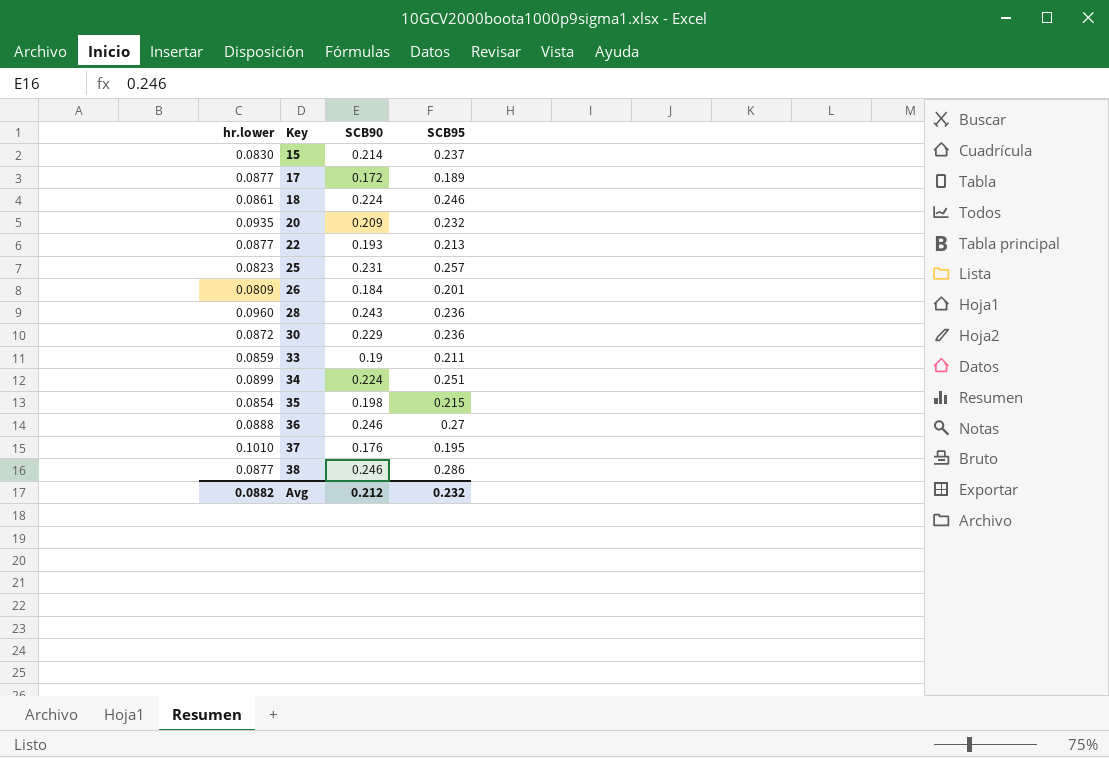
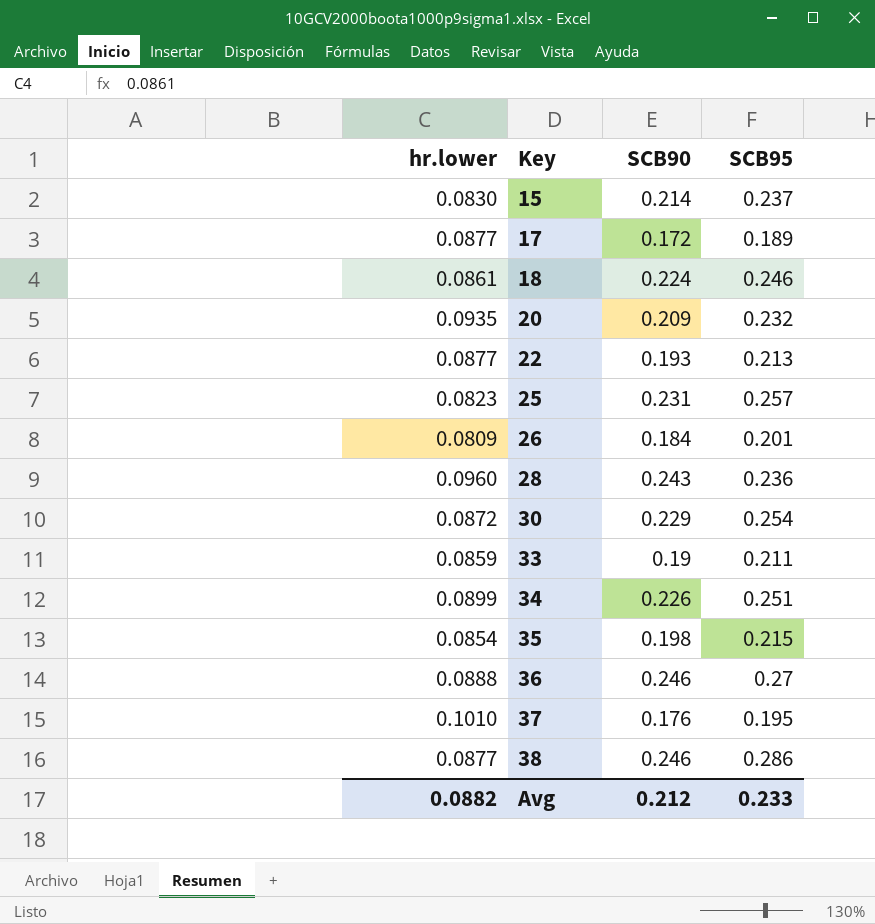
30 | SCB95: 0.236 -> 0.254
34 | SCB90: 0.224 -> 0.226
Avg | SCB95: 0.232 -> 0.233

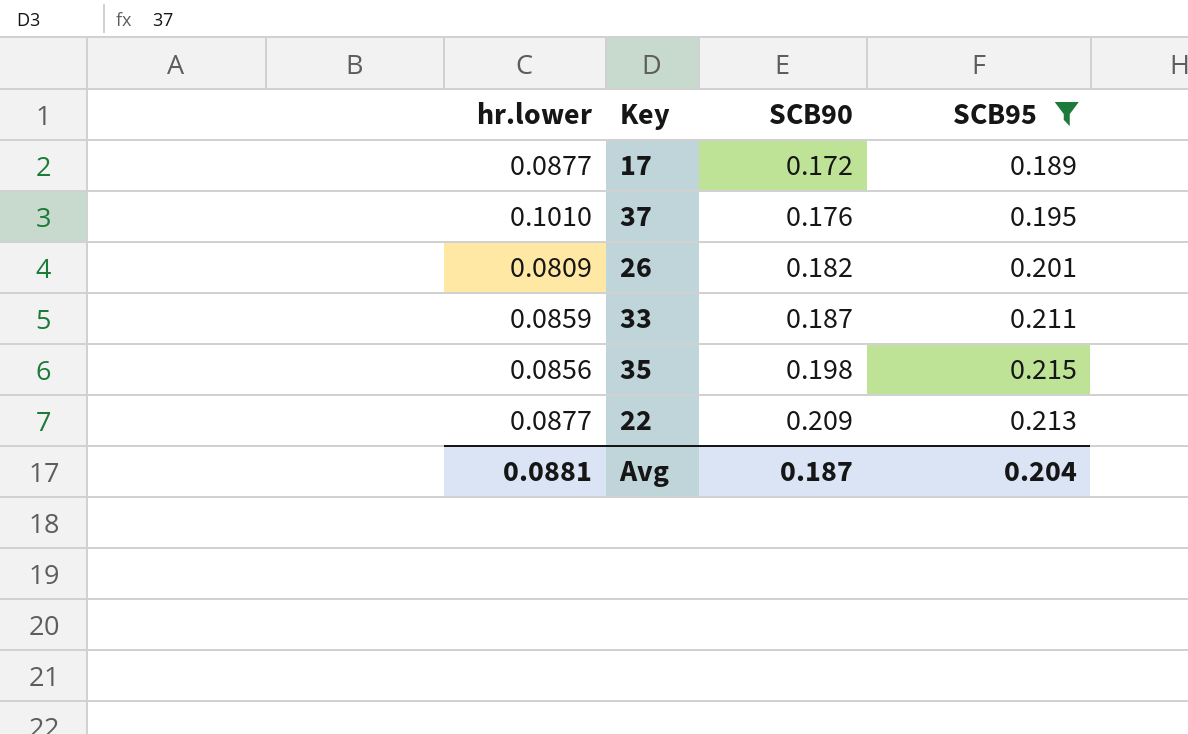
filter: none -> SCB95 <= 0.215
row order: Key ascending -> SCB90 ascending
26 | SCB90: 0.184 -> 0.182
33 | SCB90: 0.19 -> 0.187
35 | hr.lower: 0.0854 -> 0.0856
22 | SCB90: 0.193 -> 0.209
Avg | hr.lower: 0.0882 -> 0.0881
Avg | SCB90: 0.212 -> 0.187
Avg | SCB95: 0.233 -> 0.204

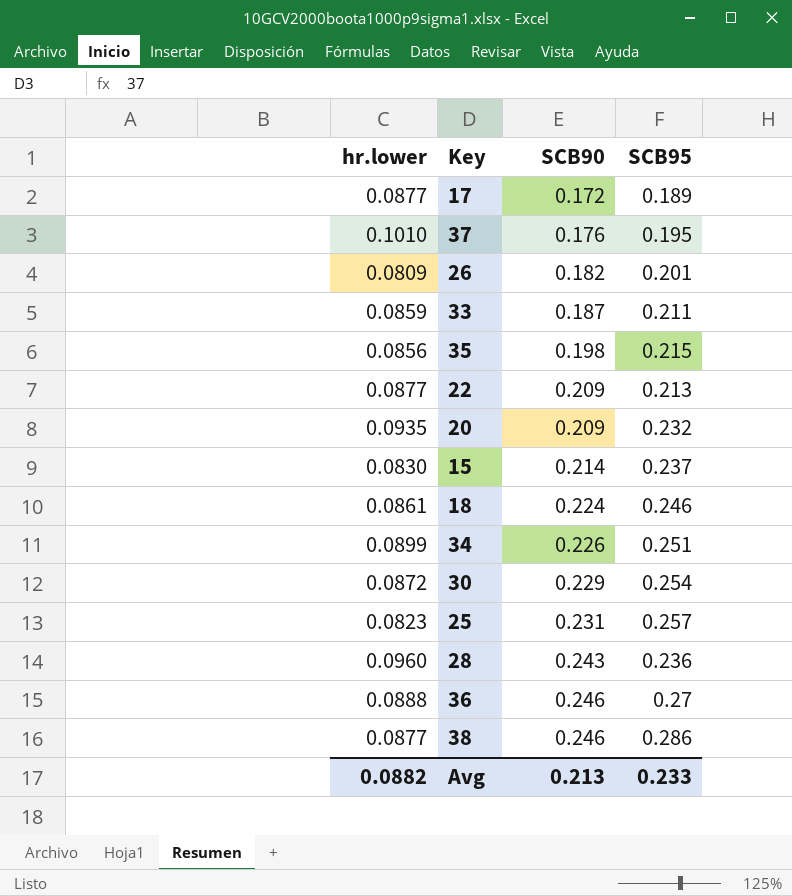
filter: SCB95 <= 0.215 -> none
Avg | hr.lower: 0.0881 -> 0.0882
Avg | SCB90: 0.187 -> 0.213
Avg | SCB95: 0.204 -> 0.233

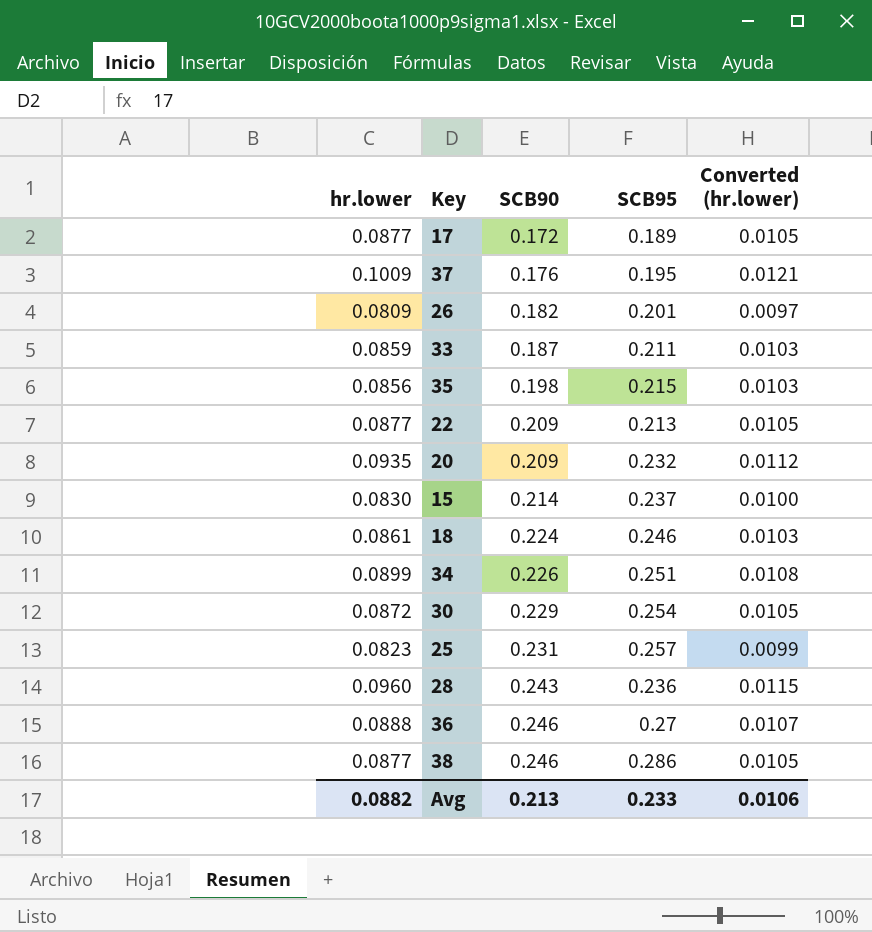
column Converted (hr.lower) | formula: none -> [hr.lower] * 0.12
37 | hr.lower: 0.1010 -> 0.1009

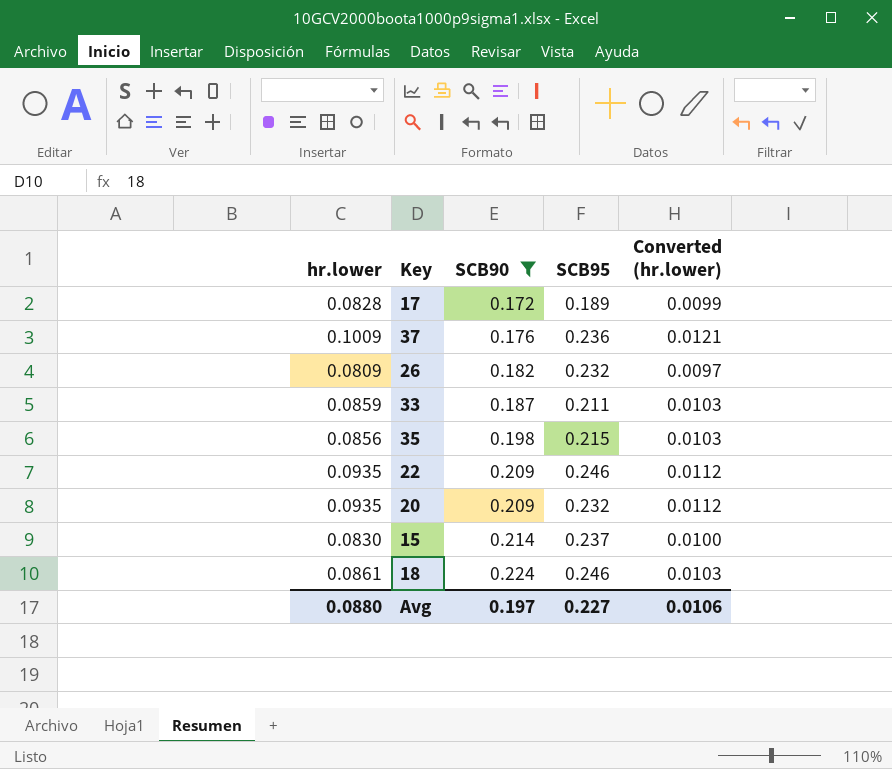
filter: none -> SCB90 <= 0.224
17 | hr.lower: 0.0877 -> 0.0828
17 | Converted (hr.lower): 0.0105 -> 0.0099
37 | SCB95: 0.195 -> 0.236
26 | SCB95: 0.201 -> 0.232
22 | hr.lower: 0.0877 -> 0.0935
22 | SCB95: 0.213 -> 0.246
22 | Converted (hr.lower): 0.0105 -> 0.0112
Avg | hr.lower: 0.0882 -> 0.0880
Avg | SCB90: 0.213 -> 0.197
Avg | SCB95: 0.233 -> 0.227

